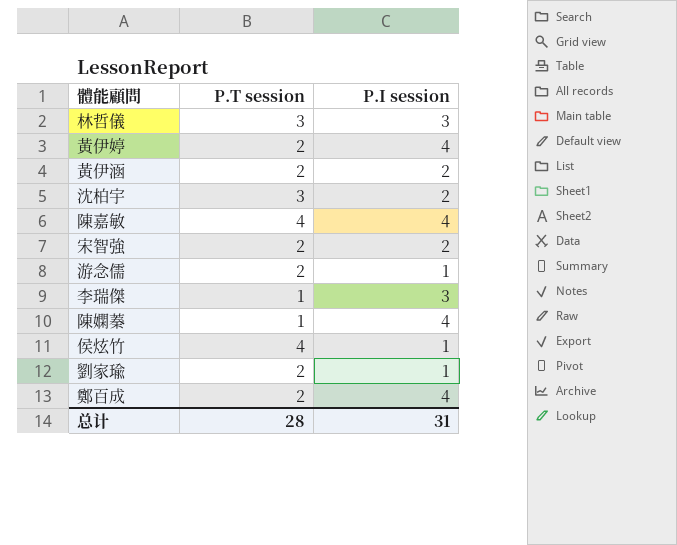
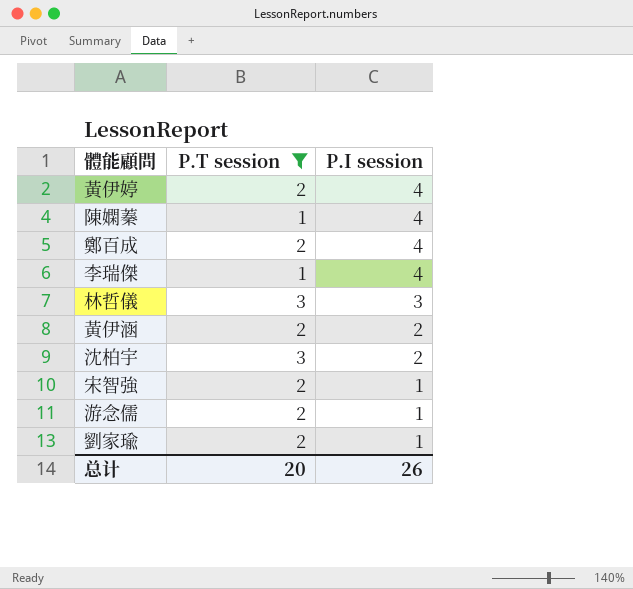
filter: none -> P.T session != 4
row order: none -> P.I session descending
李瑞傑 | P.I session: 3 -> 4
宋智強 | P.I session: 2 -> 1
总计 | P.T session: 28 -> 20
总计 | P.I session: 31 -> 26

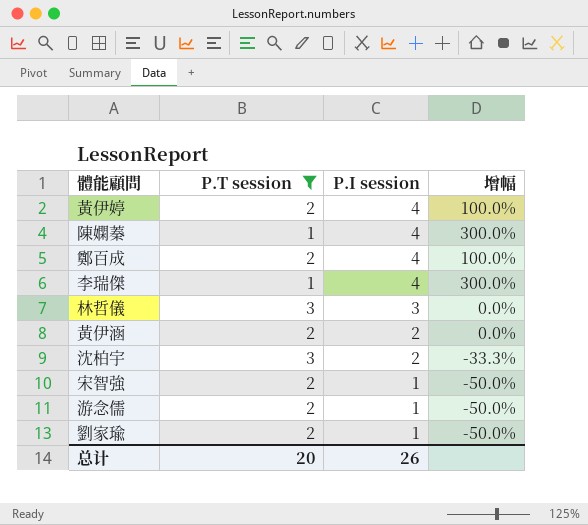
column 增幅 | formula: none -> ([P.I session] - [P.T session]) / [P.T session]

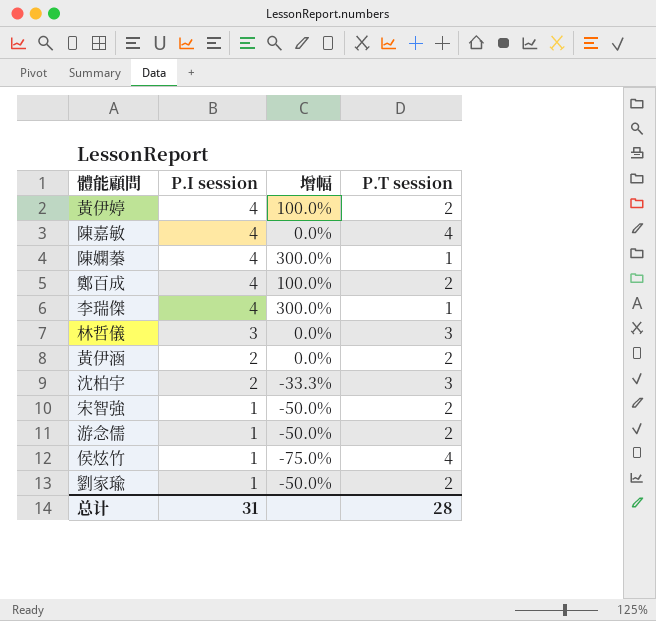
filter: P.T session != 4 -> none
column P.T session | position: 2 -> 4
总计 | P.I session: 26 -> 31
总计 | P.T session: 20 -> 28

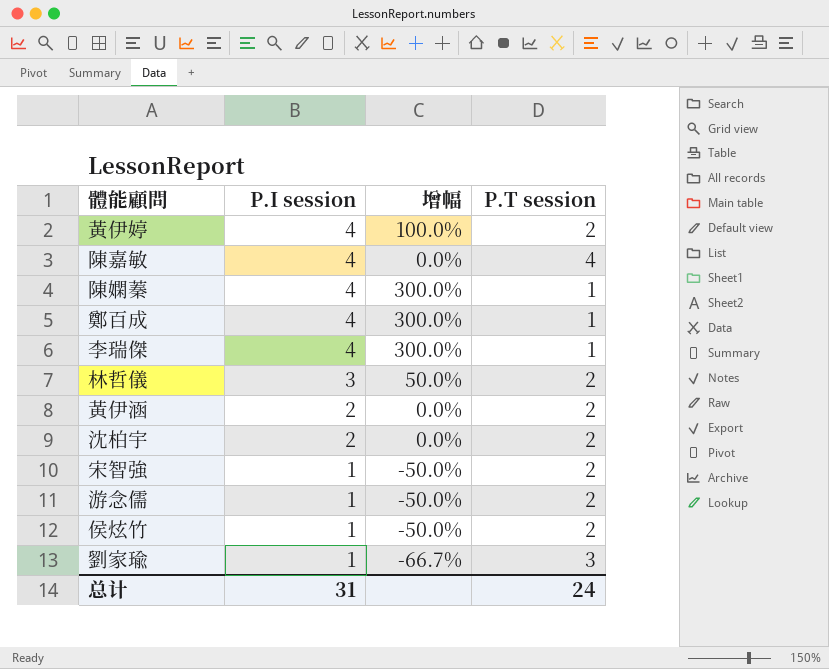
鄭百成 | 增幅: 100.0% -> 300.0%
鄭百成 | P.T session: 2 -> 1
林哲儀 | 增幅: 0.0% -> 50.0%
林哲儀 | P.T session: 3 -> 2
沈柏宇 | 增幅: -33.3% -> 0.0%
沈柏宇 | P.T session: 3 -> 2
侯炫竹 | 增幅: -75.0% -> -50.0%
侯炫竹 | P.T session: 4 -> 2
劉家瑜 | 增幅: -50.0% -> -66.7%
劉家瑜 | P.T session: 2 -> 3
总计 | P.T session: 28 -> 24

